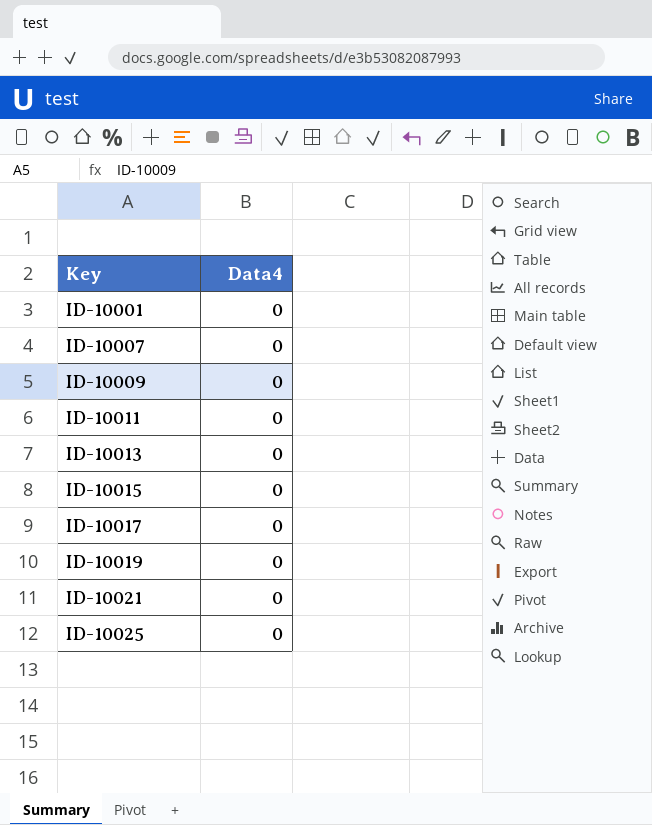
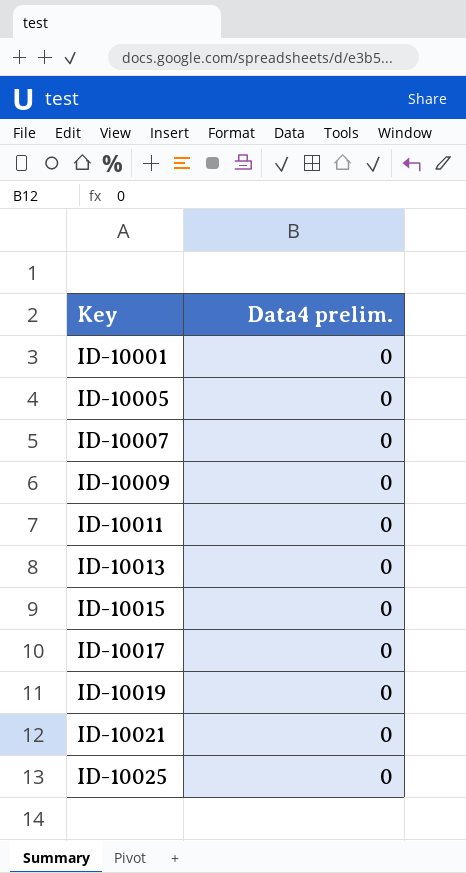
column name: Data4 -> Data4 prelim.
row ID-10005: none -> 0

